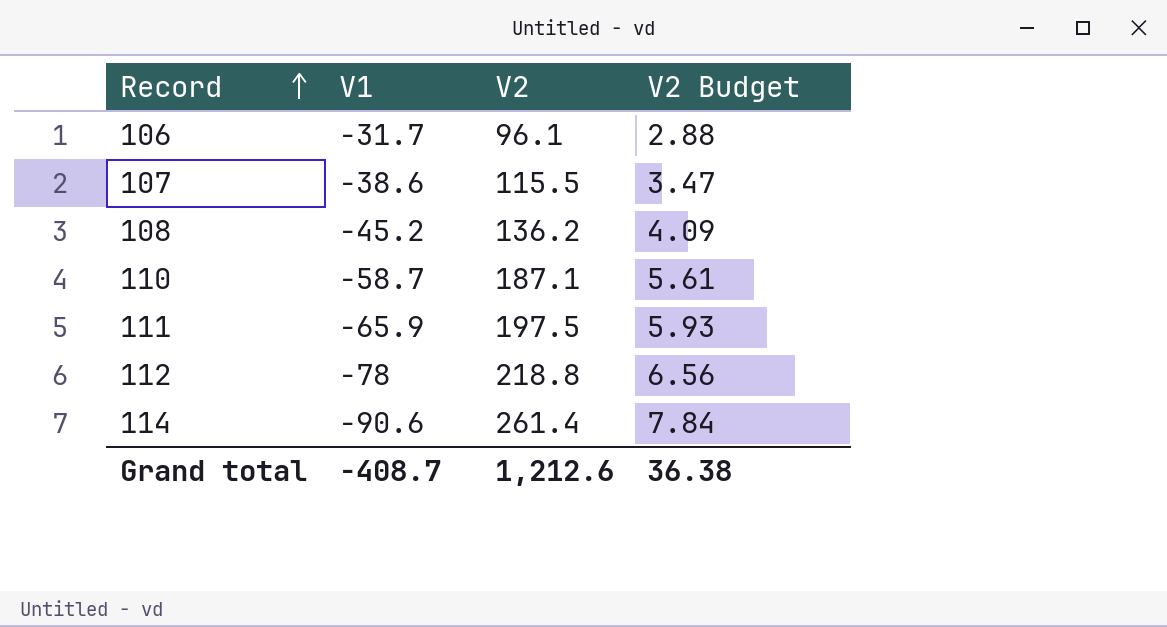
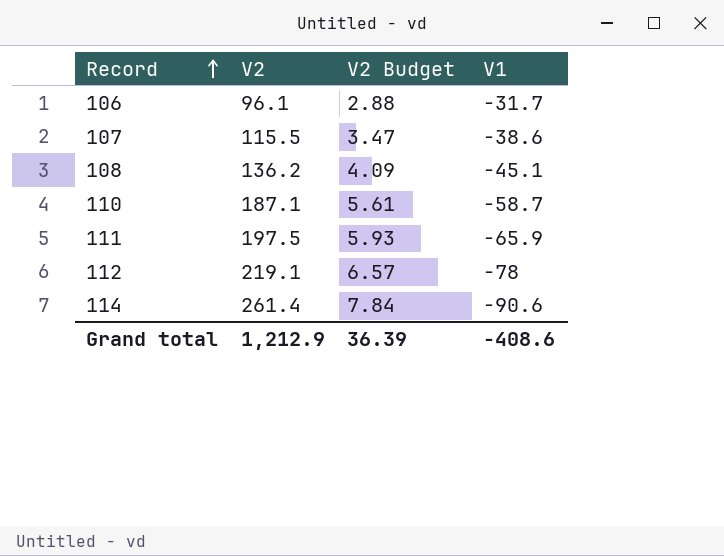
column V1 | position: 2 -> 4
108 | V1: -45.2 -> -45.1
112 | V2: 218.8 -> 219.1
112 | V2 Budget: 6.56 -> 6.57
Grand total | V2: 1,212.6 -> 1,212.9
Grand total | V2 Budget: 36.38 -> 36.39
Grand total | V1: -408.7 -> -408.6

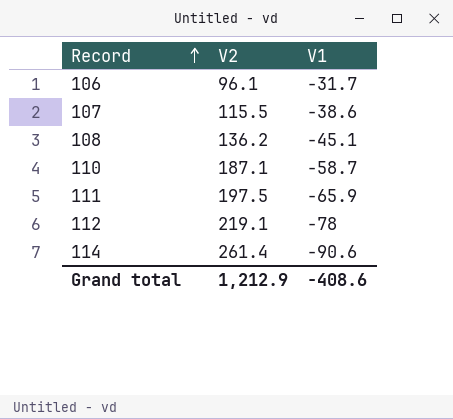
column V2 Budget | formula: [V2] * 0.03 -> none

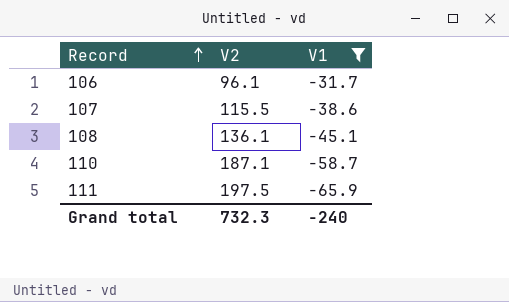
filter: none -> V1 >= -65.9
108 | V2: 136.2 -> 136.1
Grand total | V2: 1,212.9 -> 732.3
Grand total | V1: -408.6 -> -240

